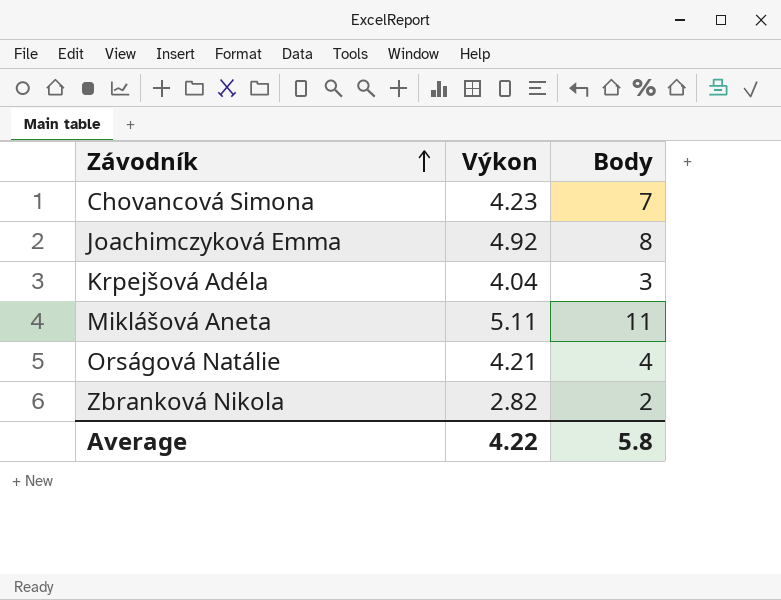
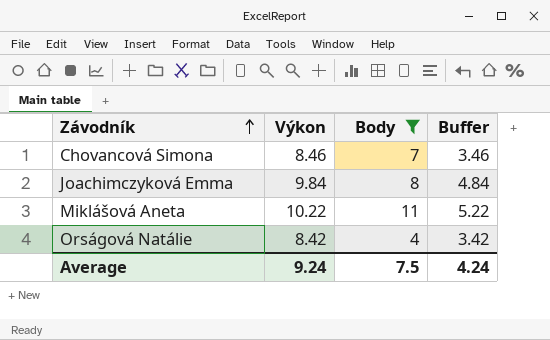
filter: none -> Body >= 4
column Buffer | formula: none -> [Výkon] - 5
Chovancová Simona | Výkon: 4.23 -> 8.46
Joachimczyková Emma | Výkon: 4.92 -> 9.84
Miklášová Aneta | Výkon: 5.11 -> 10.22
Orságová Natálie | Výkon: 4.21 -> 8.42
Average | Výkon: 4.22 -> 9.24
Average | Body: 5.8 -> 7.5

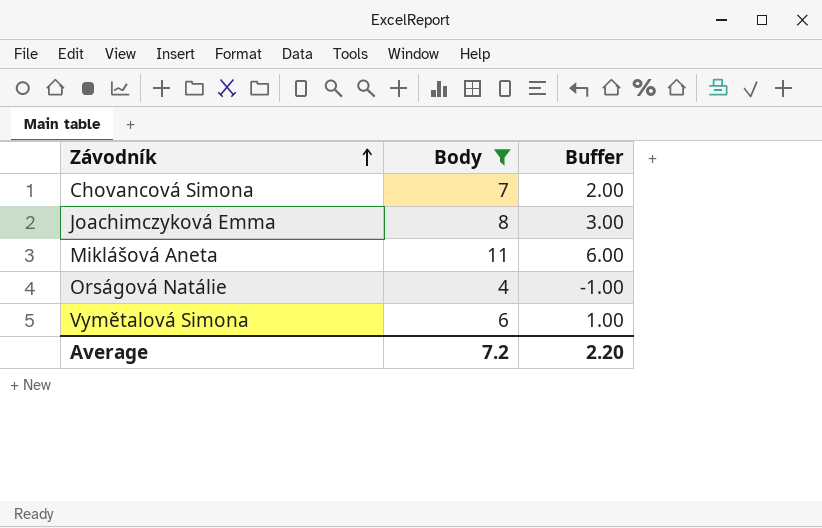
column Výkon | position: 2 -> none
column Buffer | formula: [Výkon] - 5 -> [Body] - 5
row Vymětalová Simona: none -> 6 | 1.00
Average | Body: 7.5 -> 7.2
Average | Buffer: 4.24 -> 2.20

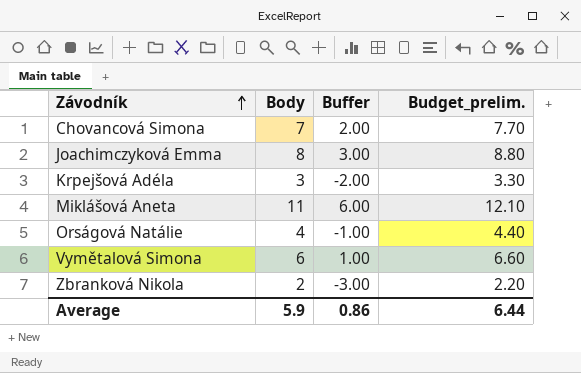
filter: Body >= 4 -> none
column Budget_prelim. | formula: none -> [Body] * 1.1
Average | Body: 7.2 -> 5.9
Average | Buffer: 2.20 -> 0.86

